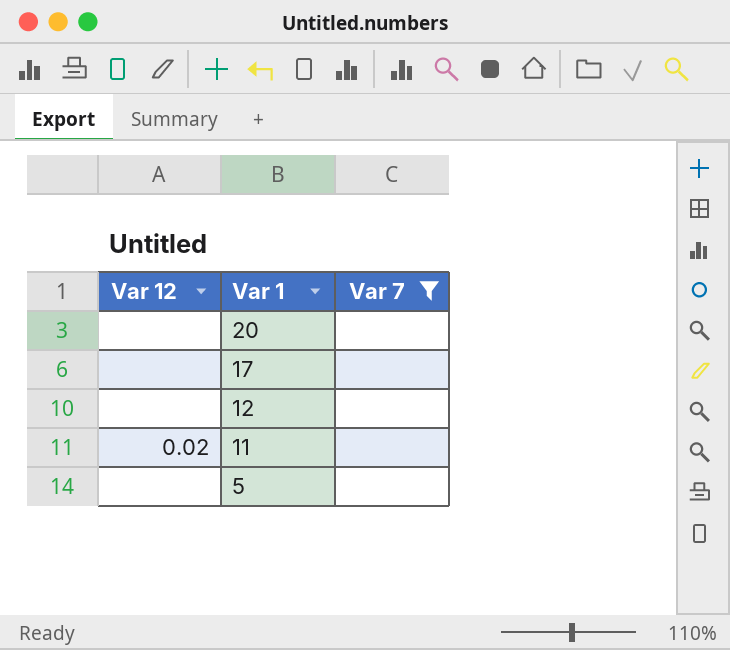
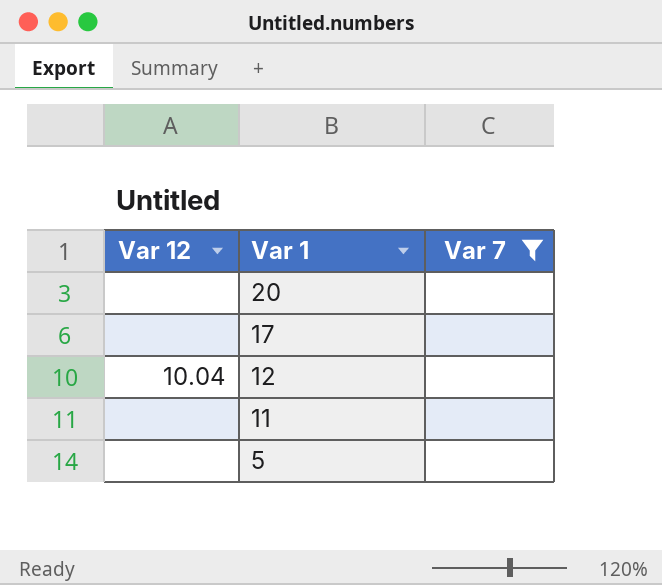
12 | Var 12: none -> 10.04
11 | Var 12: 0.02 -> none

